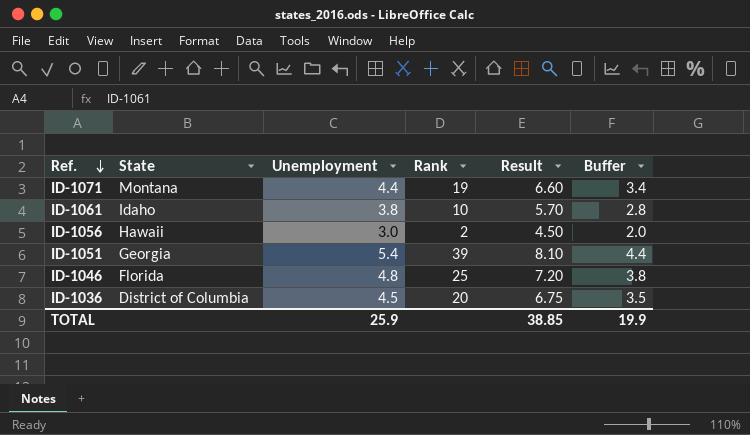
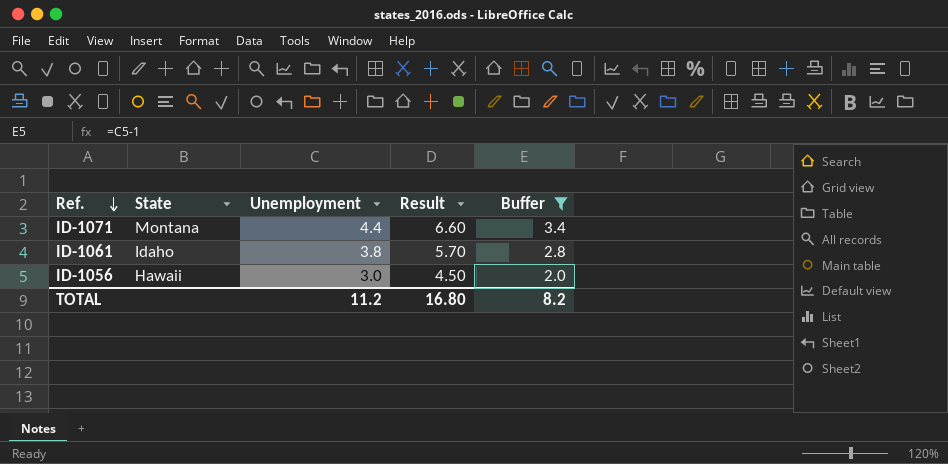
filter: none -> Buffer <= 3.4
column Rank | position: 4 -> none
TOTAL | Unemployment: 25.9 -> 11.2
TOTAL | Result: 38.85 -> 16.80
TOTAL | Buffer: 19.9 -> 8.2

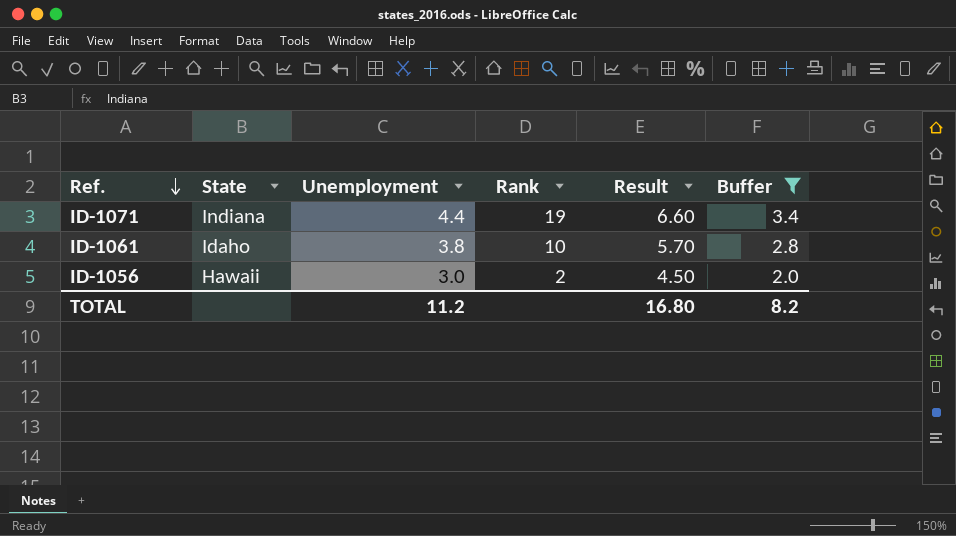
column Rank | position: none -> 4
ID-1071 | State: Montana -> Indiana

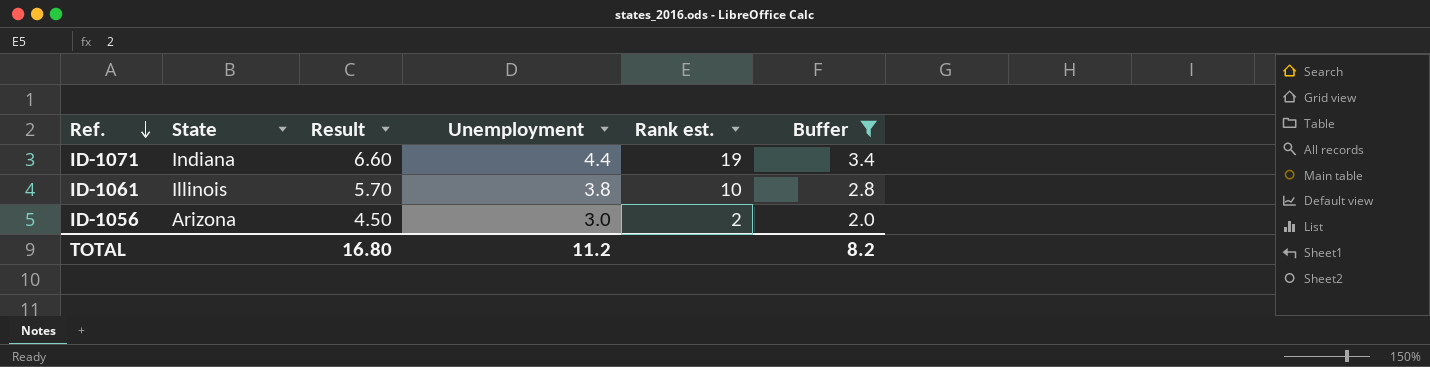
column Result | position: 5 -> 3
column name: Rank -> Rank est.
ID-1061 | State: Idaho -> Illinois
ID-1056 | State: Hawaii -> Arizona

